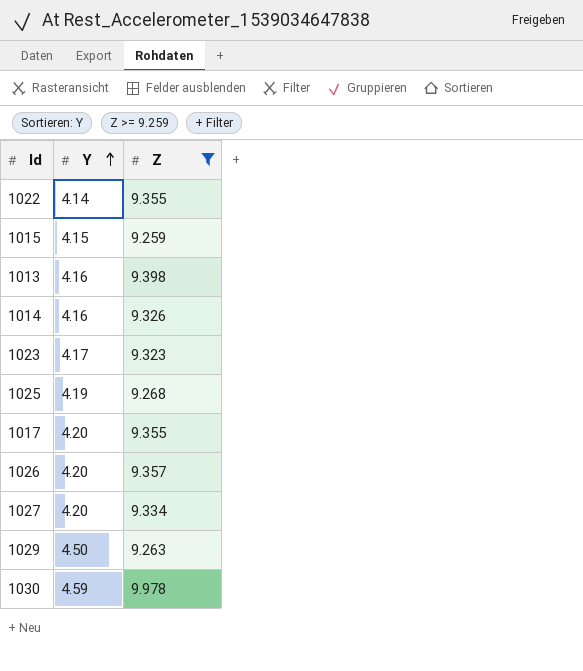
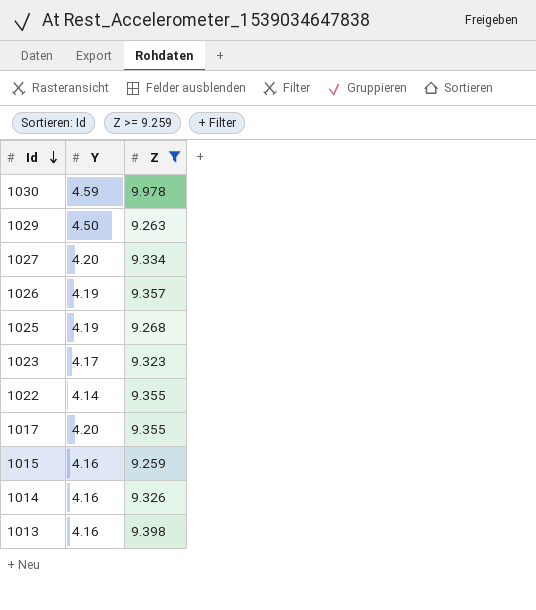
row order: Y ascending -> Id descending
1026 | Y: 4.20 -> 4.19
1015 | Y: 4.15 -> 4.16

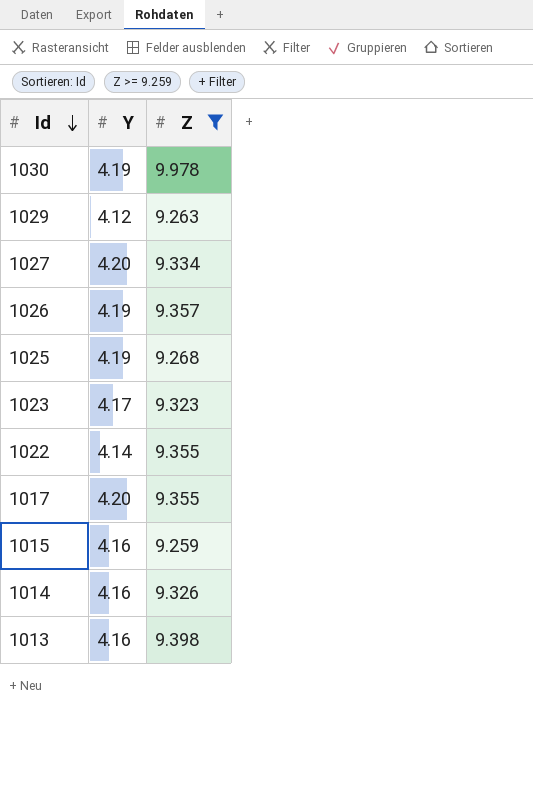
1030 | Y: 4.59 -> 4.19
1029 | Y: 4.50 -> 4.12

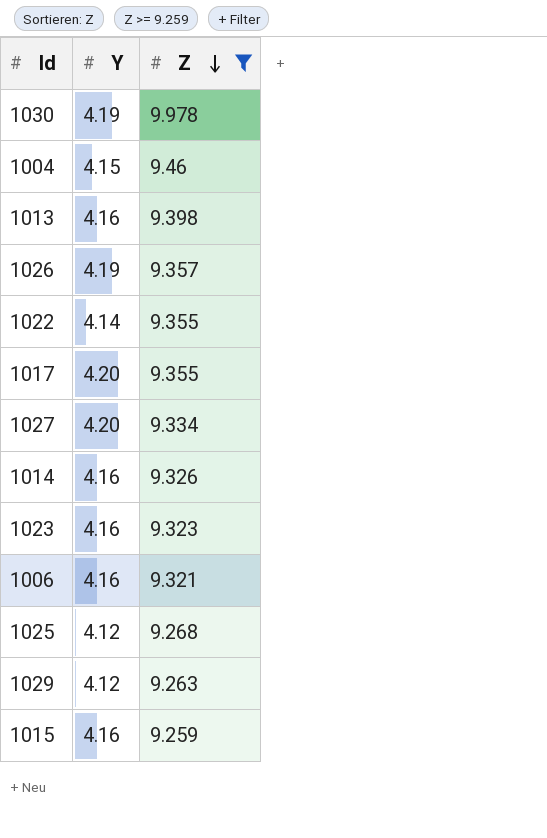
row order: Id descending -> Z descending
row 1004: none -> 4.15 | 9.46
1023 | Y: 4.17 -> 4.16
row 1006: none -> 4.16 | 9.321
1025 | Y: 4.19 -> 4.12

